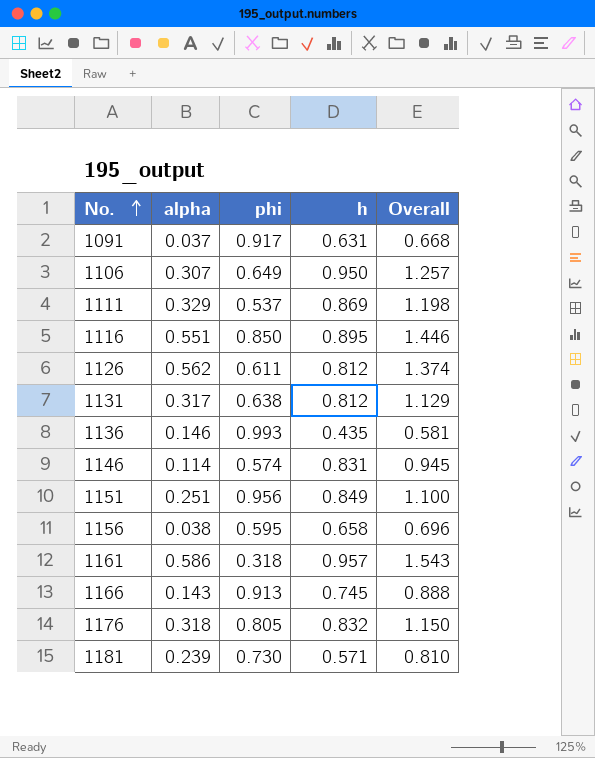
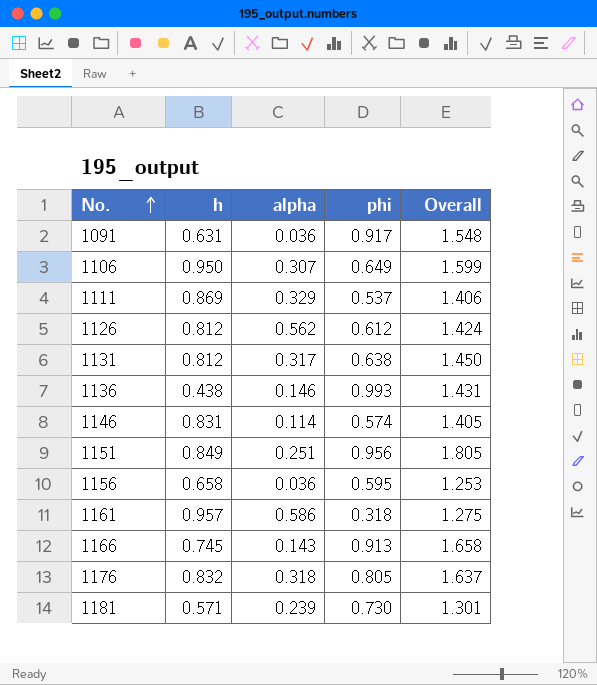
column h | position: 4 -> 2
column Overall | formula: [alpha] + [h] -> [h] + [phi]
row 1116: 0.551 | 0.850 | 0.895 | 1.446 -> none
1091 | alpha: 0.037 -> 0.036
1126 | phi: 0.611 -> 0.612
1136 | h: 0.435 -> 0.438
1156 | alpha: 0.038 -> 0.036

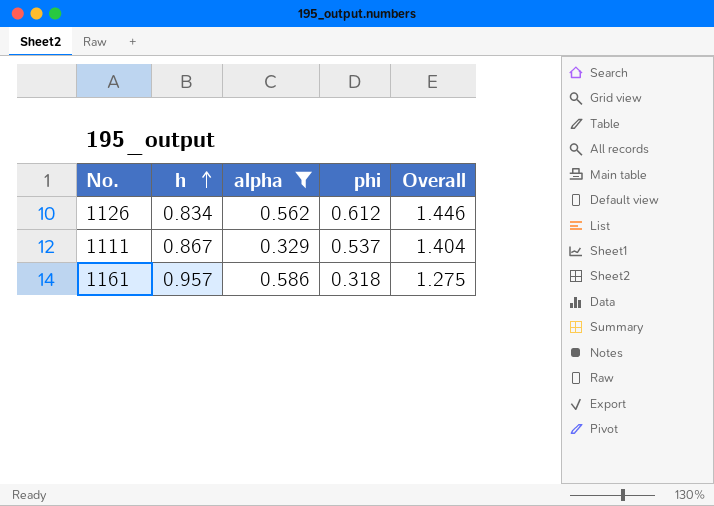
filter: none -> alpha >= 0.329
row order: No. ascending -> h ascending
1126 | h: 0.812 -> 0.834
1126 | Overall: 1.424 -> 1.446
1111 | h: 0.869 -> 0.867
1111 | Overall: 1.406 -> 1.404

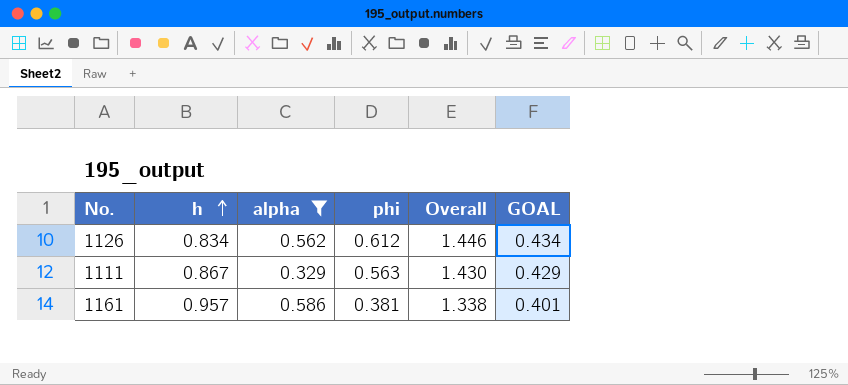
column GOAL | formula: none -> [Overall] * 0.3
1111 | phi: 0.537 -> 0.563
1111 | Overall: 1.404 -> 1.430
1161 | phi: 0.318 -> 0.381
1161 | Overall: 1.275 -> 1.338

